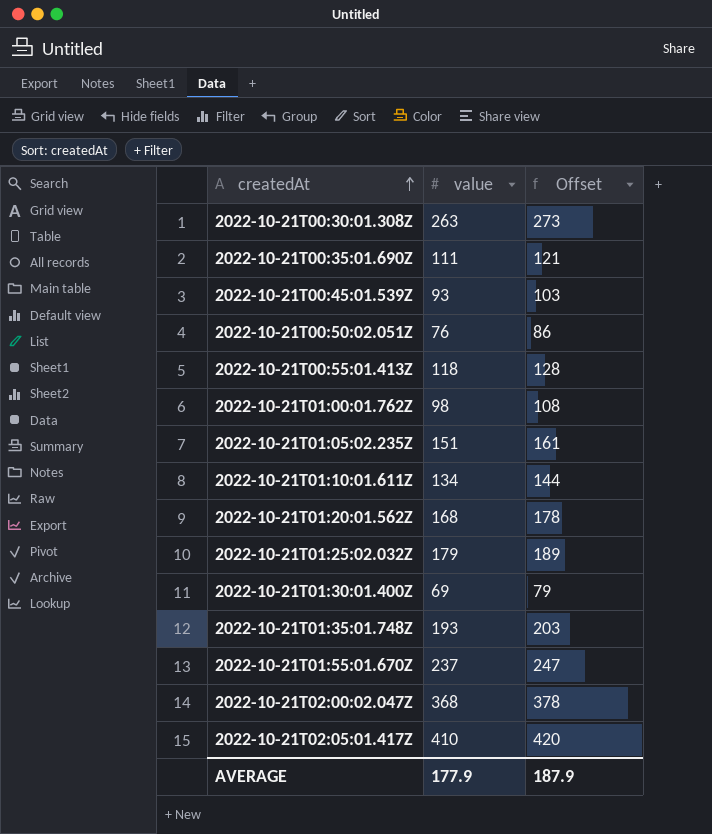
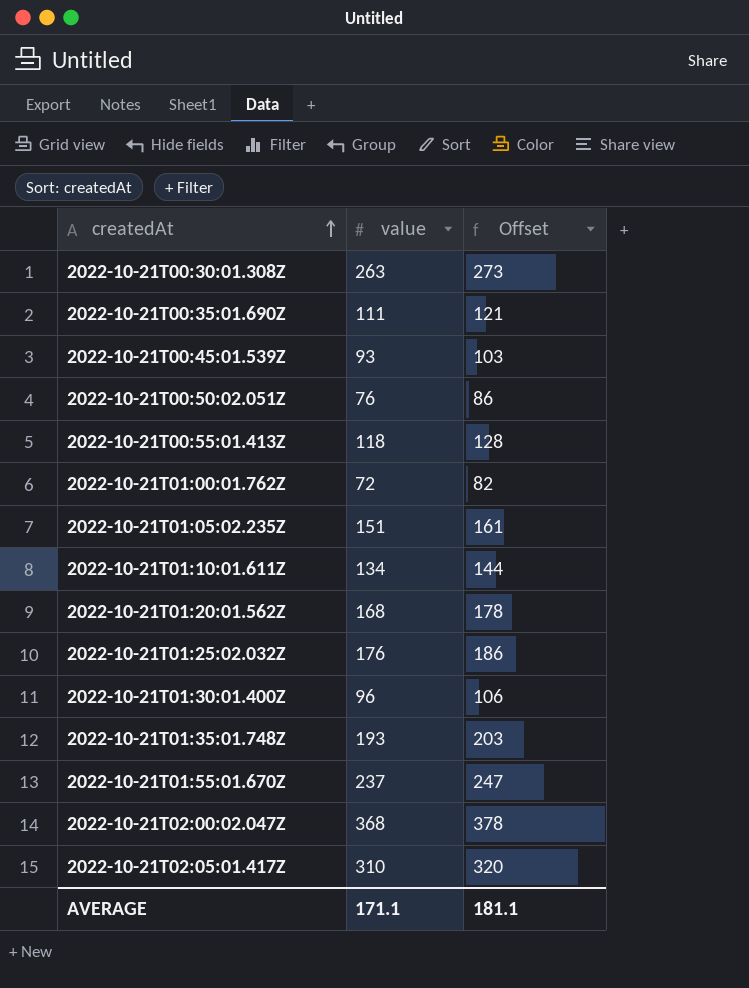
2022-10-21T01:00:01.762Z | value: 98 -> 72
2022-10-21T01:00:01.762Z | Offset: 108 -> 82
2022-10-21T01:25:02.032Z | value: 179 -> 176
2022-10-21T01:25:02.032Z | Offset: 189 -> 186
2022-10-21T01:30:01.400Z | value: 69 -> 96
2022-10-21T01:30:01.400Z | Offset: 79 -> 106
2022-10-21T02:05:01.417Z | value: 410 -> 310
2022-10-21T02:05:01.417Z | Offset: 420 -> 320
AVERAGE | value: 177.9 -> 171.1
AVERAGE | Offset: 187.9 -> 181.1

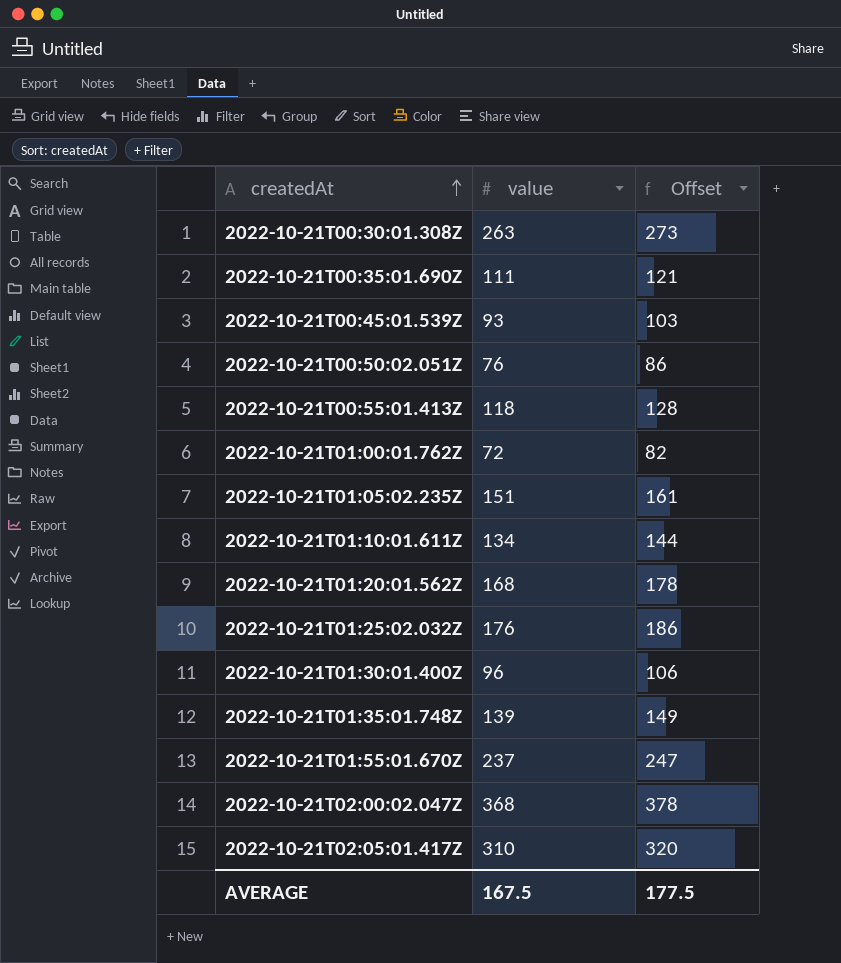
2022-10-21T01:35:01.748Z | value: 193 -> 139
2022-10-21T01:35:01.748Z | Offset: 203 -> 149
AVERAGE | value: 171.1 -> 167.5
AVERAGE | Offset: 181.1 -> 177.5

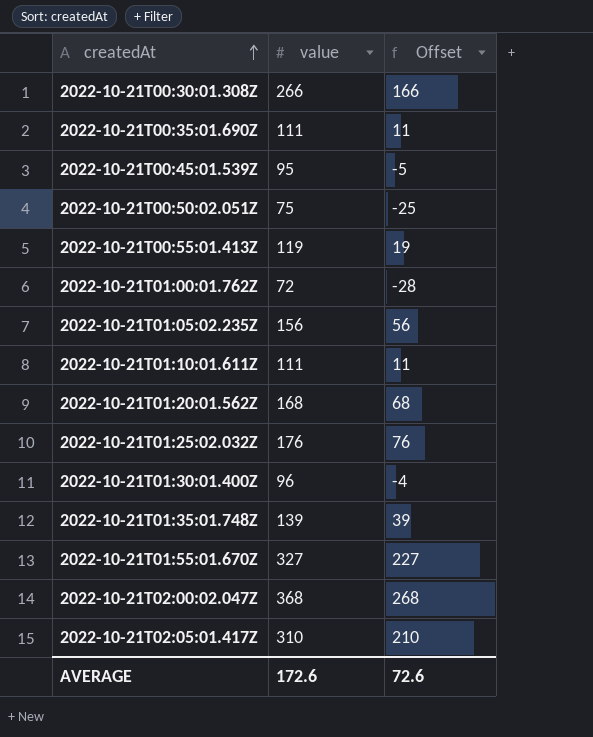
column Offset | formula: [value] + 10 -> [value] - 100
2022-10-21T00:30:01.308Z | value: 263 -> 266
2022-10-21T00:45:01.539Z | value: 93 -> 95
2022-10-21T00:50:02.051Z | value: 76 -> 75
2022-10-21T00:55:01.413Z | value: 118 -> 119
2022-10-21T01:05:02.235Z | value: 151 -> 156
2022-10-21T01:10:01.611Z | value: 134 -> 111
2022-10-21T01:55:01.670Z | value: 237 -> 327
AVERAGE | value: 167.5 -> 172.6
AVERAGE | Offset: 177.5 -> 72.6

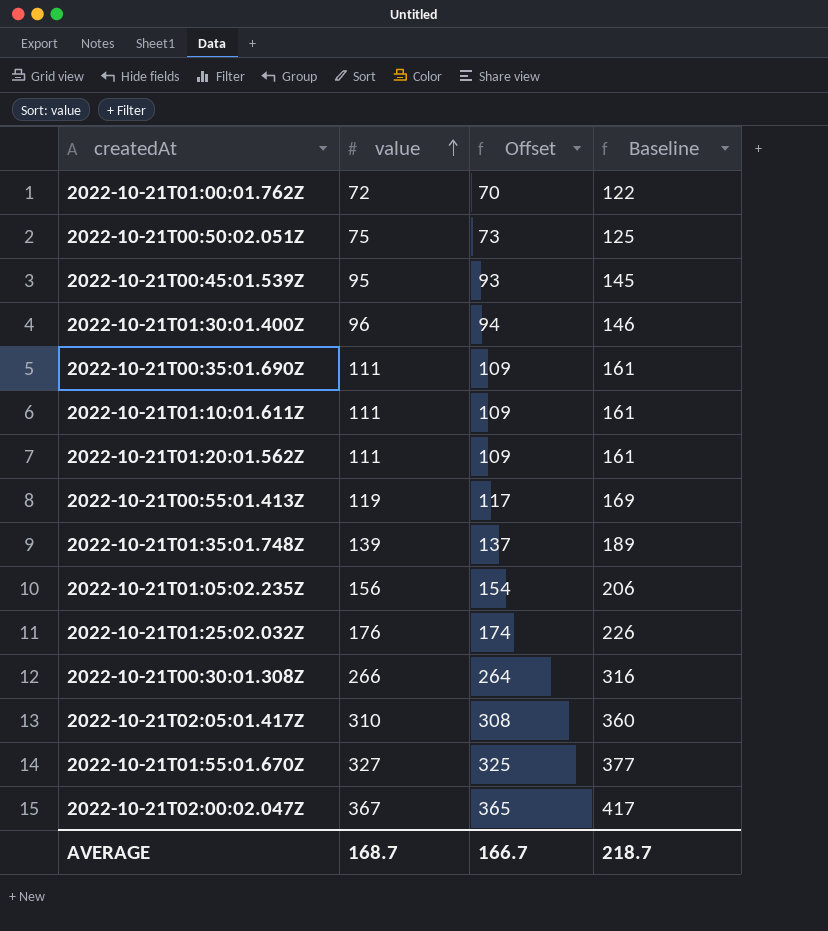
row order: createdAt ascending -> value ascending
column Offset | formula: [value] - 100 -> [value] - 2
column Baseline | formula: none -> [value] + 50
2022-10-21T01:20:01.562Z | value: 168 -> 111
2022-10-21T02:00:02.047Z | value: 368 -> 367
AVERAGE | value: 172.6 -> 168.7
AVERAGE | Offset: 72.6 -> 166.7

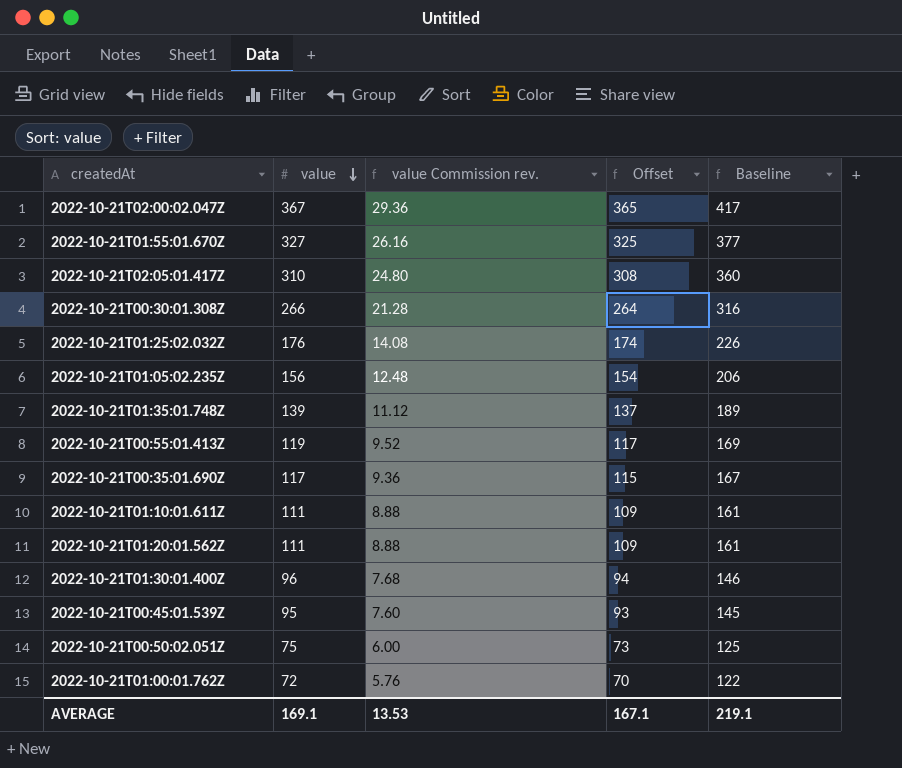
row order: value ascending -> value descending
column value Commission rev. | formula: none -> [value] * 0.08
2022-10-21T00:35:01.690Z | value: 111 -> 117
2022-10-21T00:35:01.690Z | Offset: 109 -> 115
2022-10-21T00:35:01.690Z | Baseline: 161 -> 167
AVERAGE | value: 168.7 -> 169.1
AVERAGE | Offset: 166.7 -> 167.1
AVERAGE | Baseline: 218.7 -> 219.1

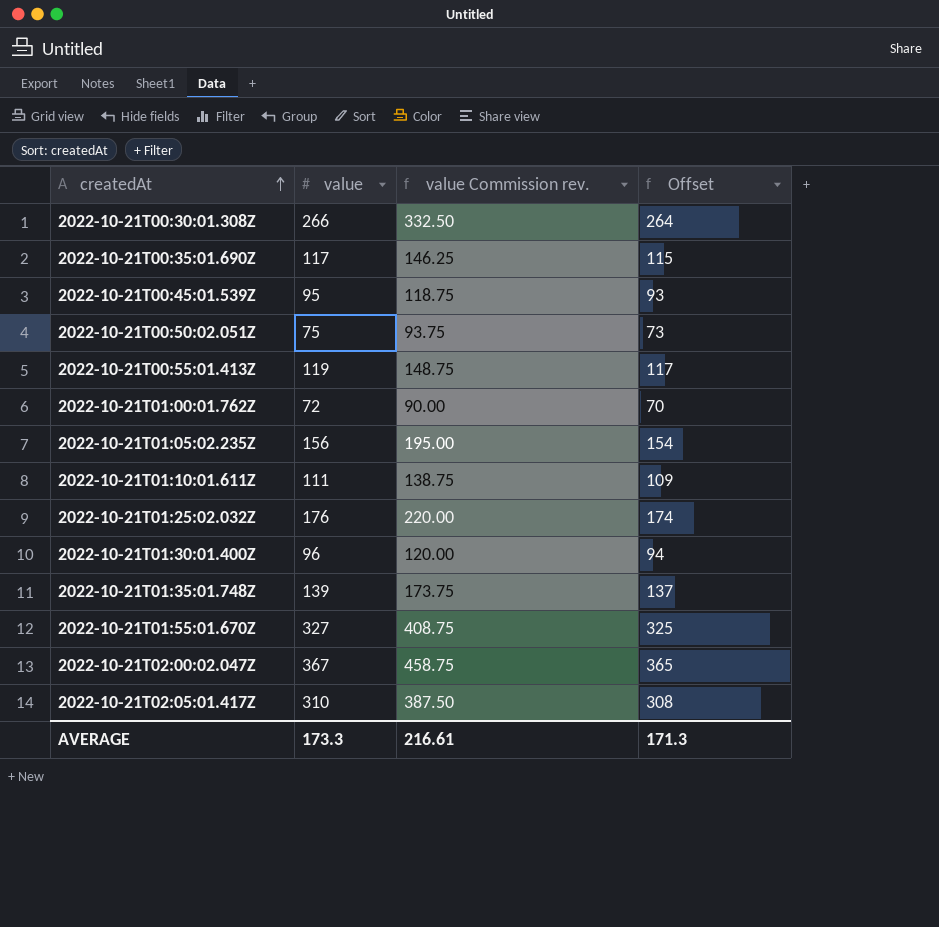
row order: value descending -> createdAt ascending
column Baseline | formula: [value] + 50 -> none
column value Commission rev. | formula: [value] * 0.08 -> [value] * 1.25
row 2022-10-21T01:20:01.562Z: 111 | 8.88 | 109 | 161 -> none
AVERAGE | value: 169.1 -> 173.3
AVERAGE | value Commission rev.: 13.53 -> 216.61
AVERAGE | Offset: 167.1 -> 171.3

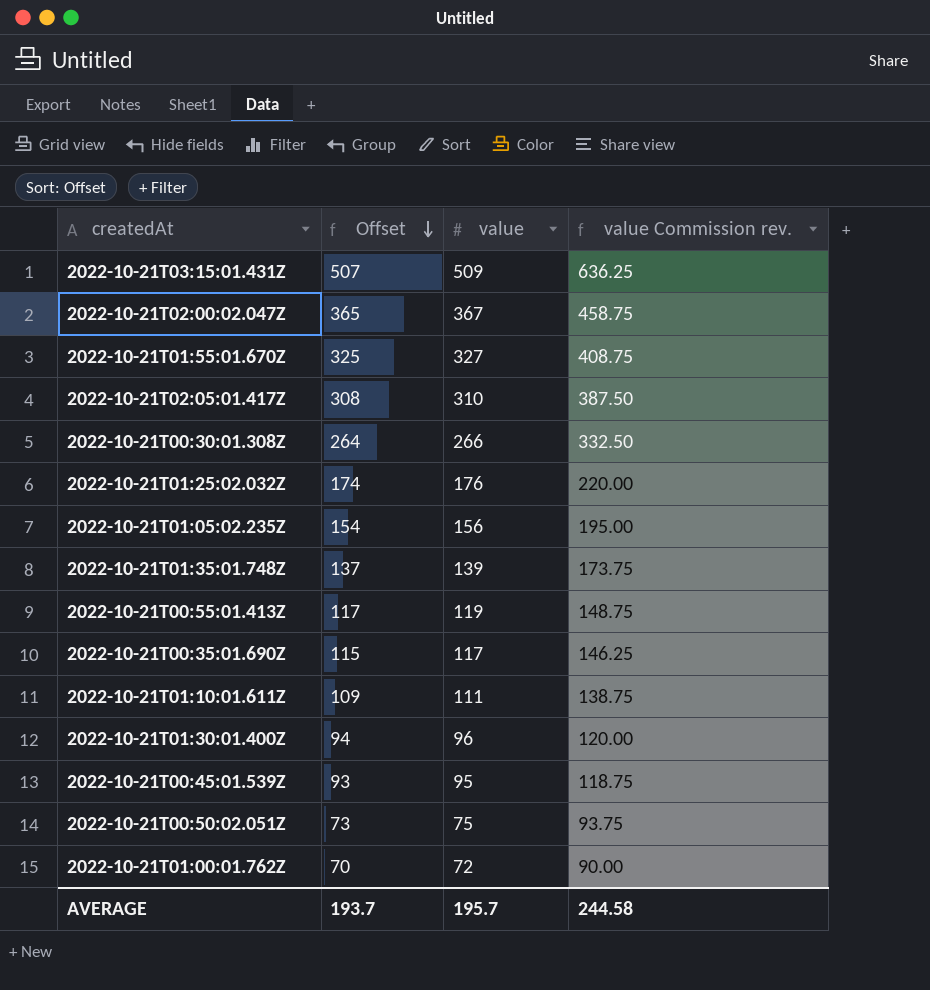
row order: createdAt ascending -> Offset descending
column Offset | position: 4 -> 2
row 2022-10-21T03:15:01.431Z: none -> 507 | 509 | 636.25
AVERAGE | Offset: 171.3 -> 193.7
AVERAGE | value: 173.3 -> 195.7
AVERAGE | value Commission rev.: 216.61 -> 244.58

